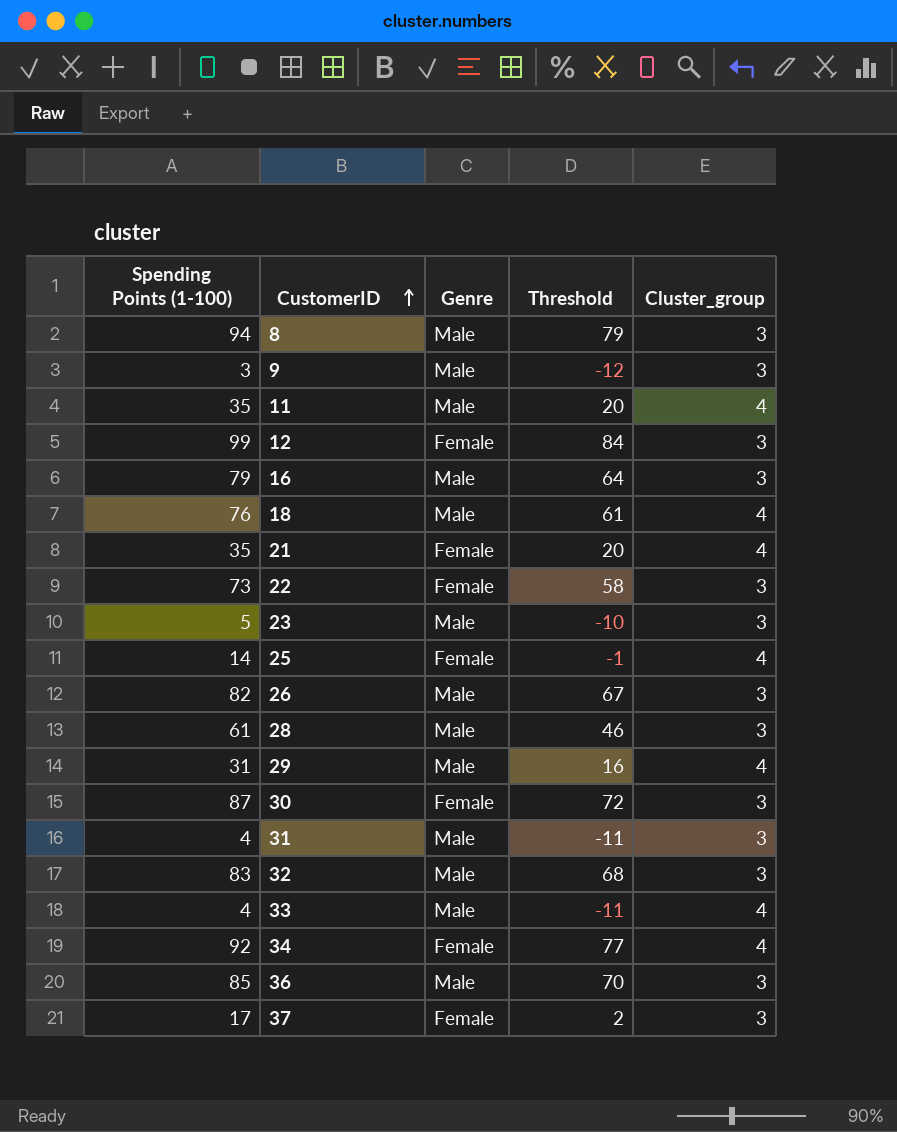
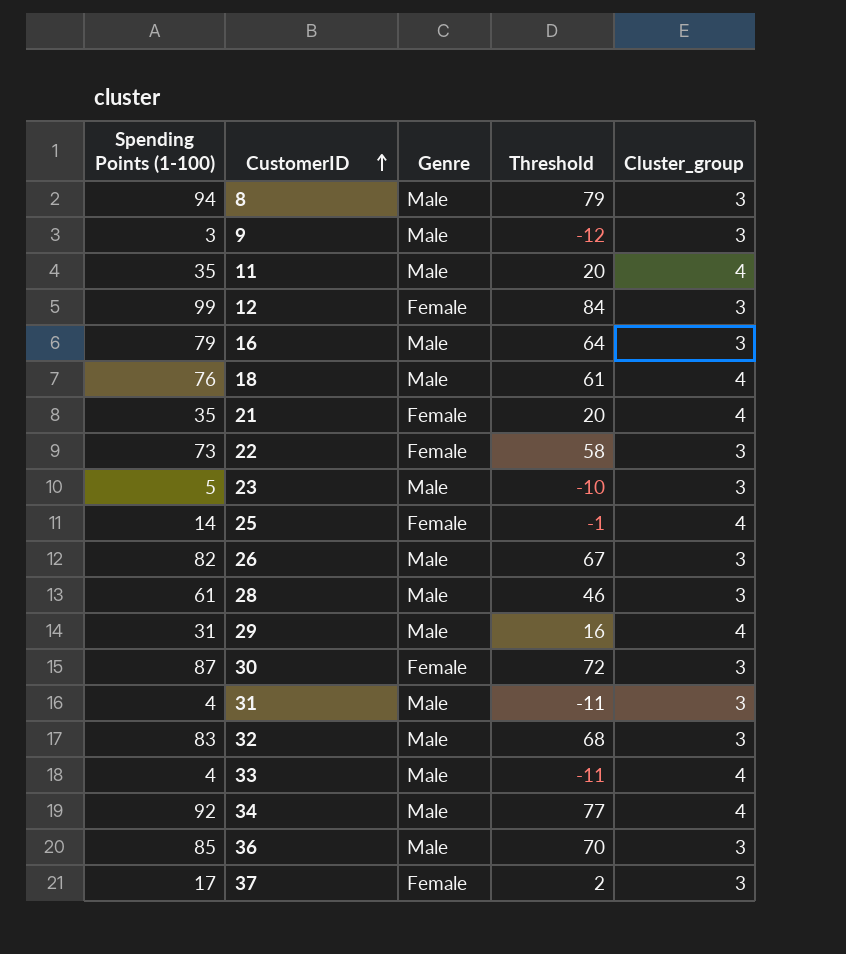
34 | Genre: Female -> Male

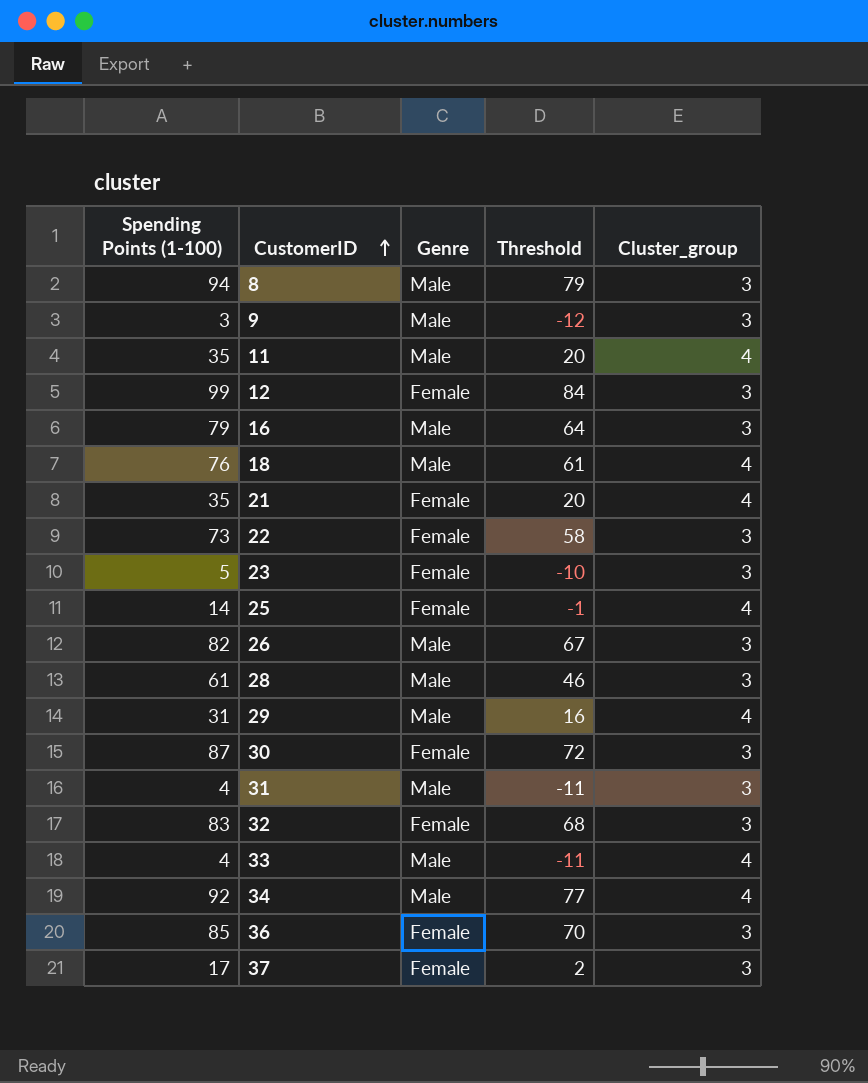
23 | Genre: Male -> Female
32 | Genre: Male -> Female
36 | Genre: Male -> Female

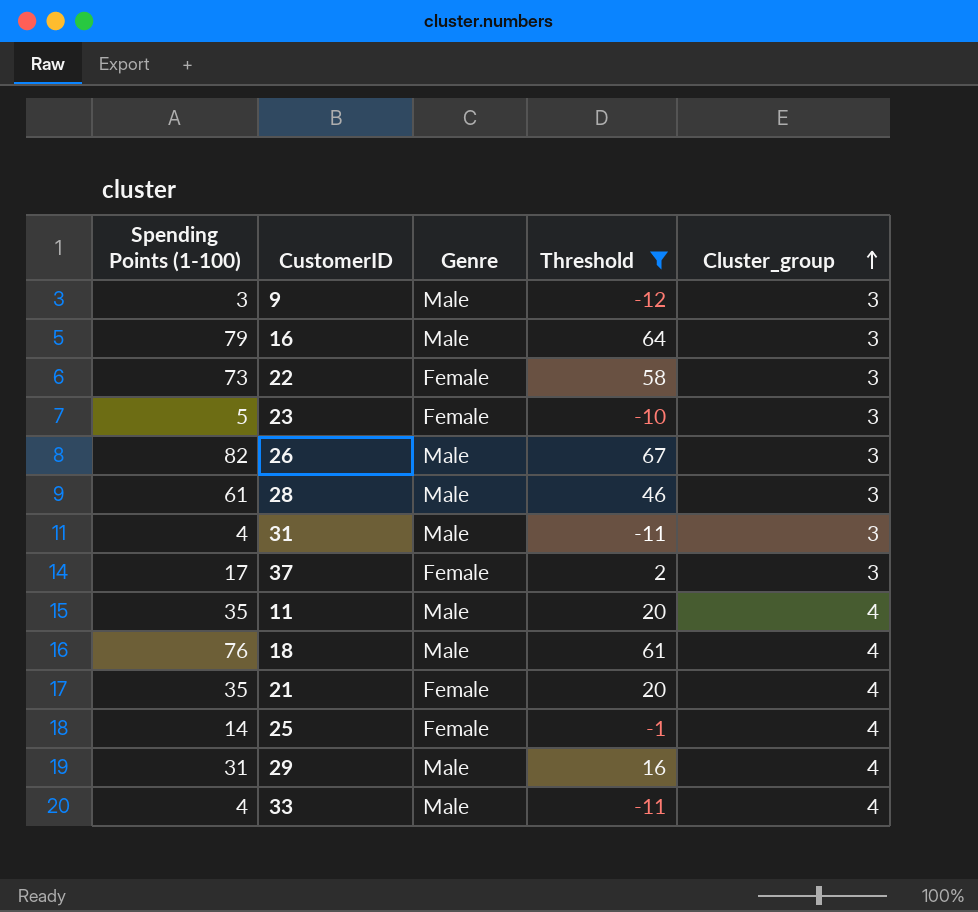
filter: none -> Threshold <= 67
row order: CustomerID ascending -> Cluster_group ascending

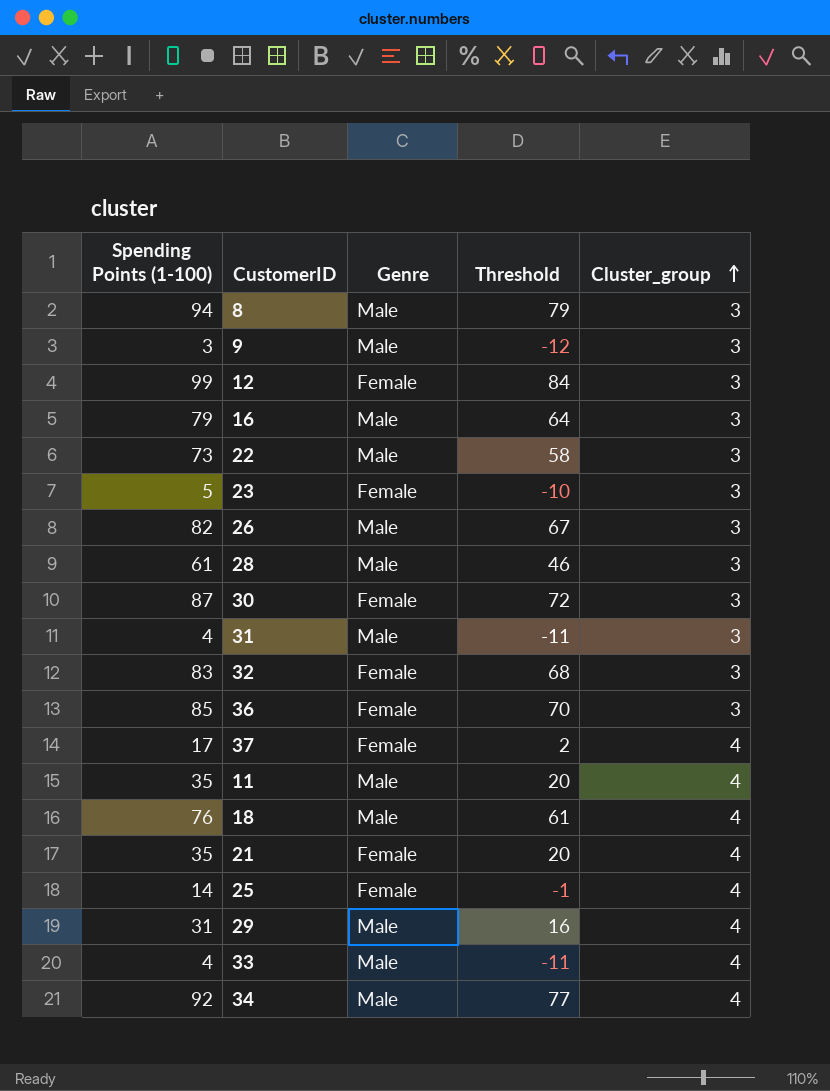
filter: Threshold <= 67 -> none
22 | Genre: Female -> Male
37 | Cluster_group: 3 -> 4

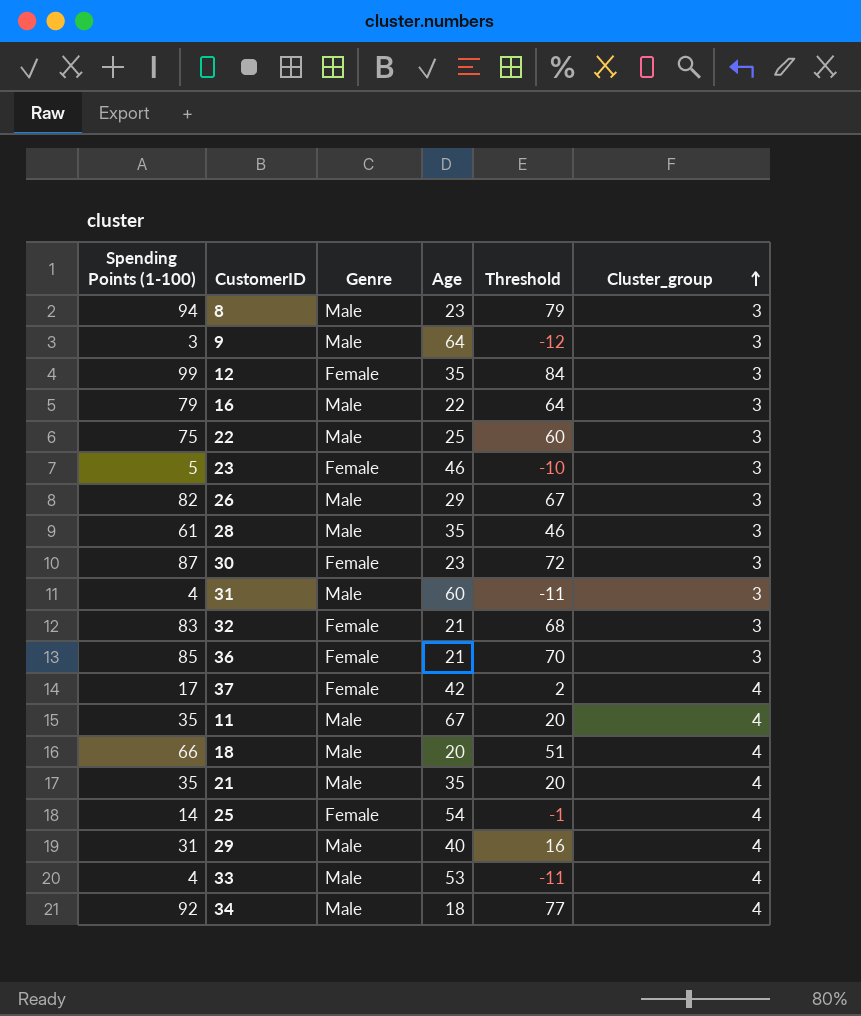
column Age | position: none -> 4
22 | Spending Points (1-100): 73 -> 75
22 | Threshold: 58 -> 60
18 | Spending Points (1-100): 76 -> 66
18 | Threshold: 61 -> 51
21 | Genre: Female -> Male

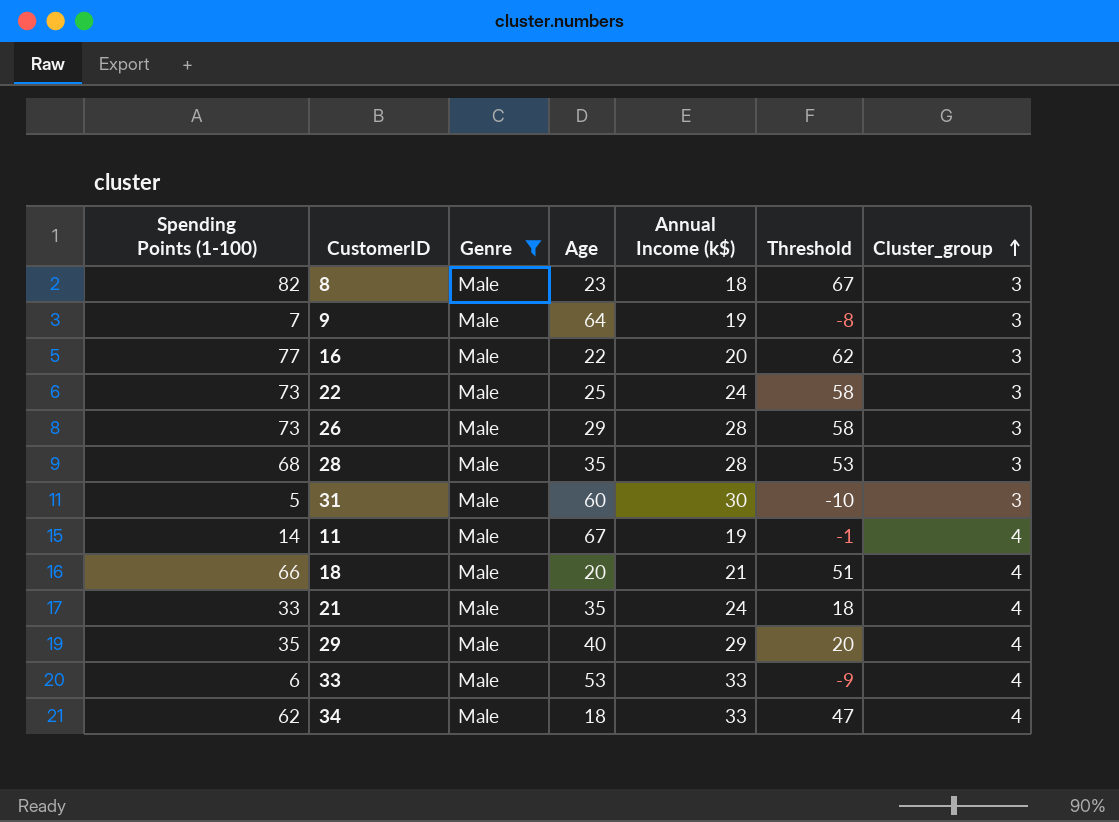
filter: none -> Genre = Male
column Annual Income (k$) | position: none -> 5
8 | Spending Points (1-100): 94 -> 82
8 | Threshold: 79 -> 67
9 | Spending Points (1-100): 3 -> 7
9 | Threshold: -12 -> -8
16 | Spending Points (1-100): 79 -> 77
16 | Threshold: 64 -> 62
22 | Spending Points (1-100): 75 -> 73
22 | Threshold: 60 -> 58
26 | Spending Points (1-100): 82 -> 73
26 | Threshold: 67 -> 58
28 | Spending Points (1-100): 61 -> 68
28 | Threshold: 46 -> 53
31 | Spending Points (1-100): 4 -> 5
31 | Threshold: -11 -> -10
11 | Spending Points (1-100): 35 -> 14
11 | Threshold: 20 -> -1
21 | Spending Points (1-100): 35 -> 33
21 | Threshold: 20 -> 18
29 | Spending Points (1-100): 31 -> 35
29 | Threshold: 16 -> 20
33 | Spending Points (1-100): 4 -> 6
33 | Threshold: -11 -> -9
34 | Spending Points (1-100): 92 -> 62
34 | Threshold: 77 -> 47

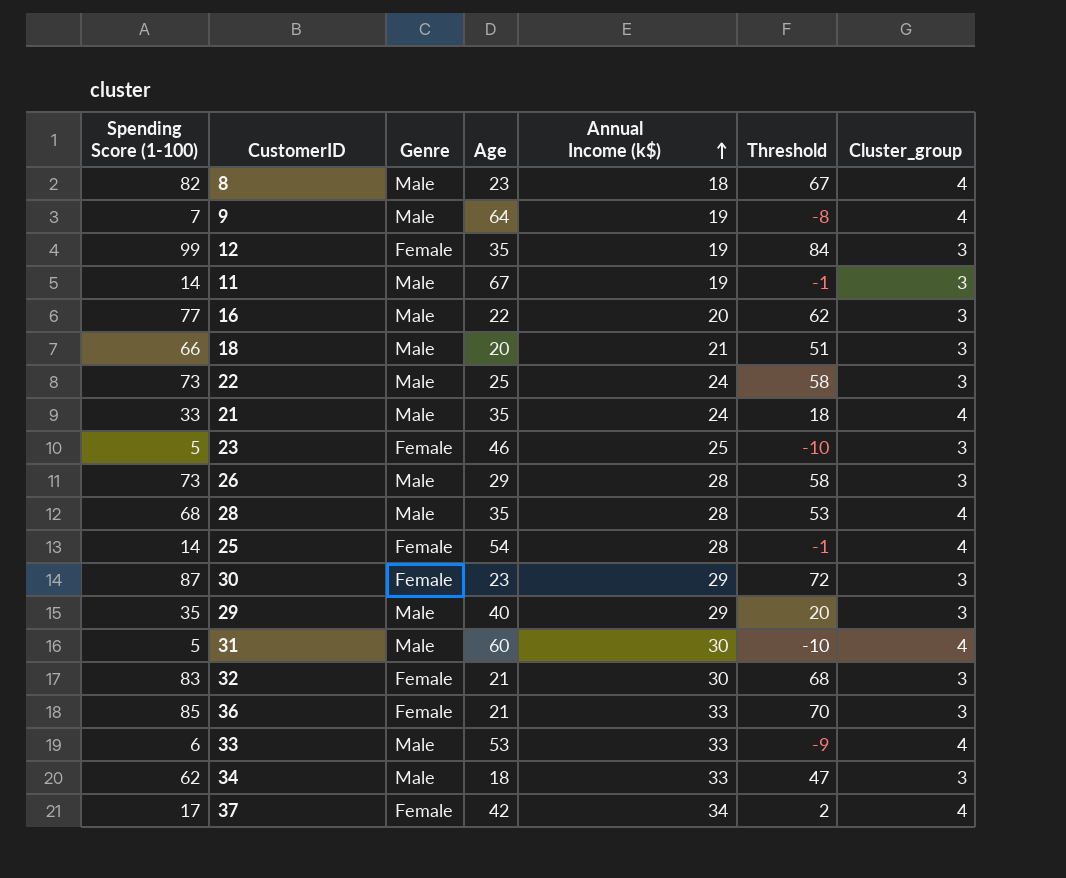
filter: Genre = Male -> none
row order: Cluster_group ascending -> Annual Income (k$) ascending
column name: Spending Points (1-100) -> Spending Score (1-100)
8 | Cluster_group: 3 -> 4
9 | Cluster_group: 3 -> 4
11 | Cluster_group: 4 -> 3
18 | Cluster_group: 4 -> 3
28 | Cluster_group: 3 -> 4
29 | Cluster_group: 4 -> 3
31 | Cluster_group: 3 -> 4
34 | Cluster_group: 4 -> 3

